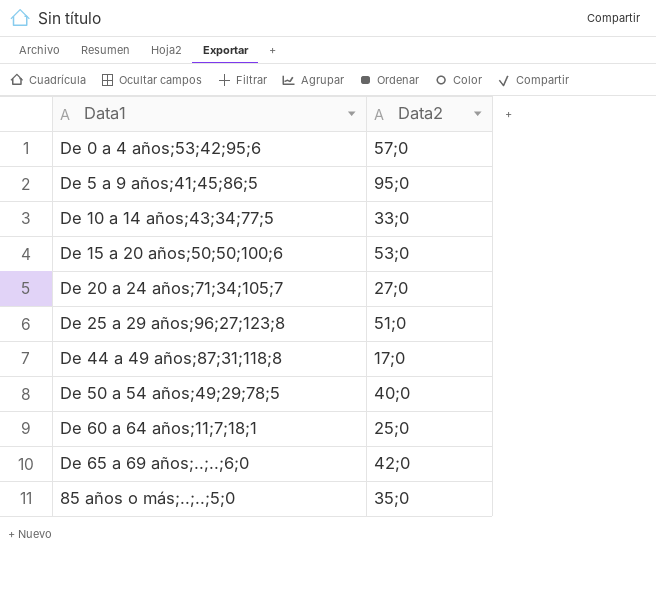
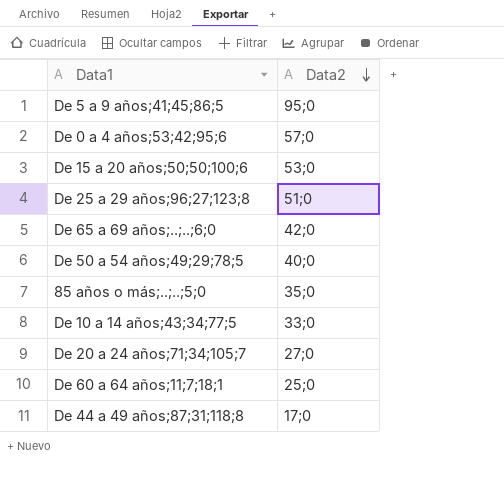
row order: none -> Data2 descending

